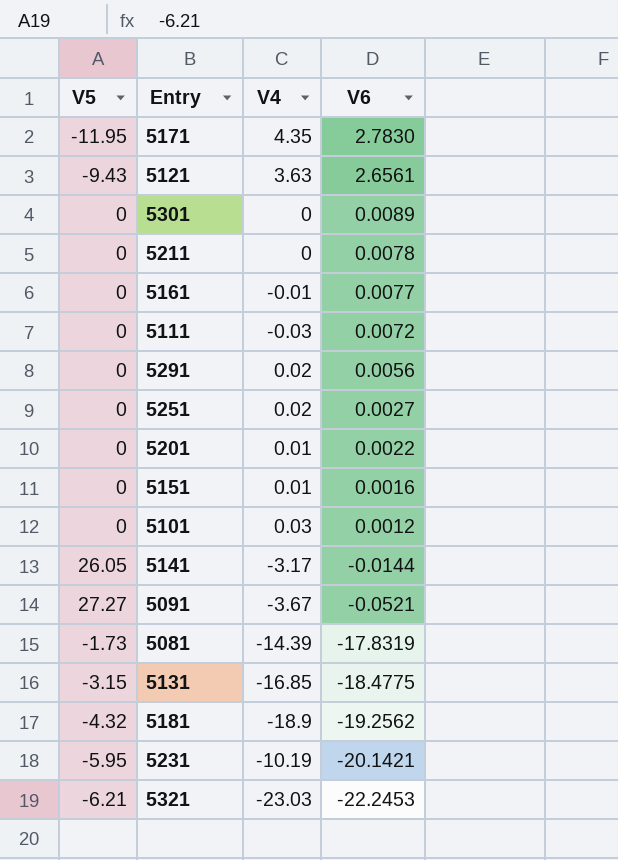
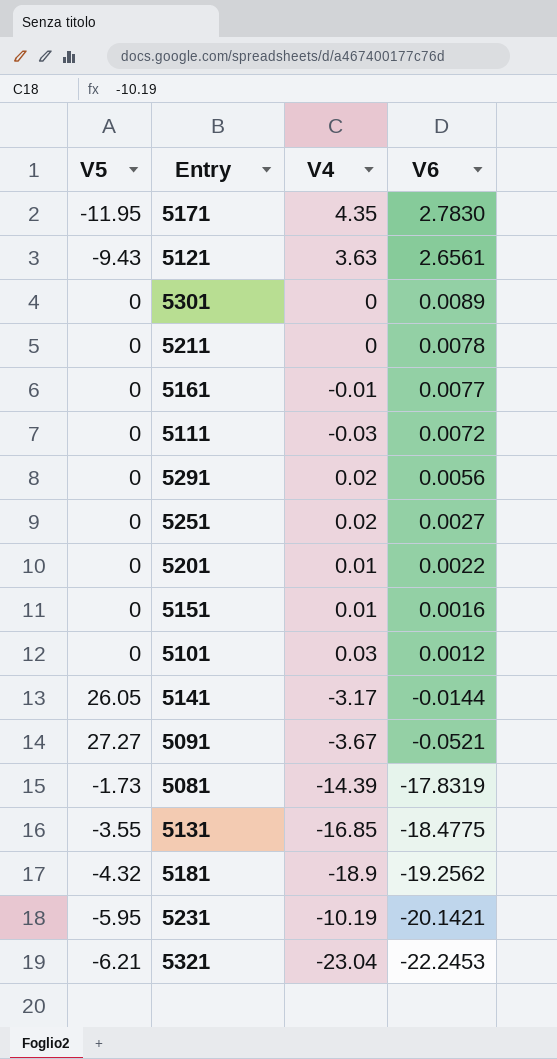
5131 | V5: -3.15 -> -3.55
5321 | V4: -23.03 -> -23.04

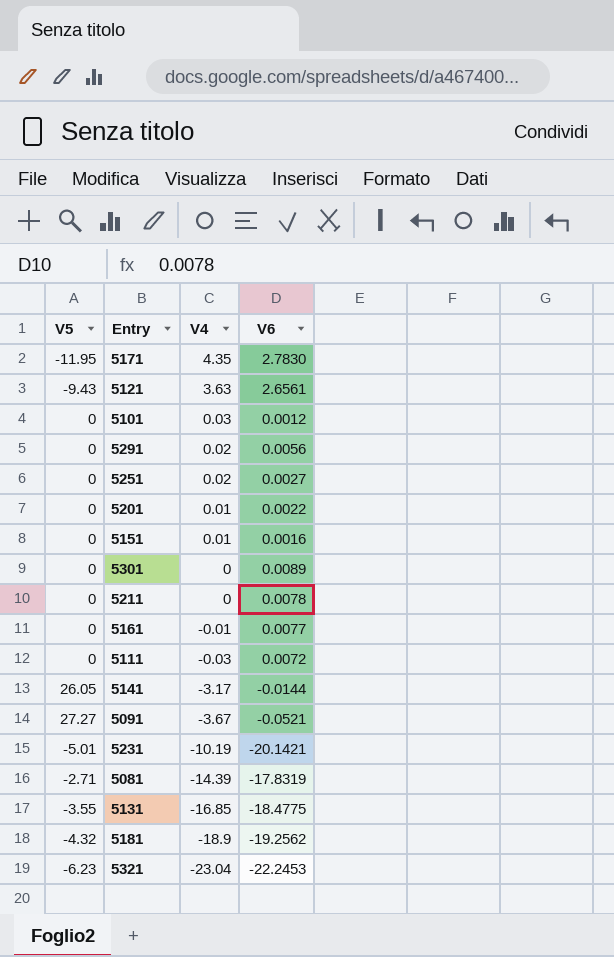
row order: V6 descending -> V4 descending
5231 | V5: -5.95 -> -5.01
5081 | V5: -1.73 -> -2.71
5321 | V5: -6.21 -> -6.23

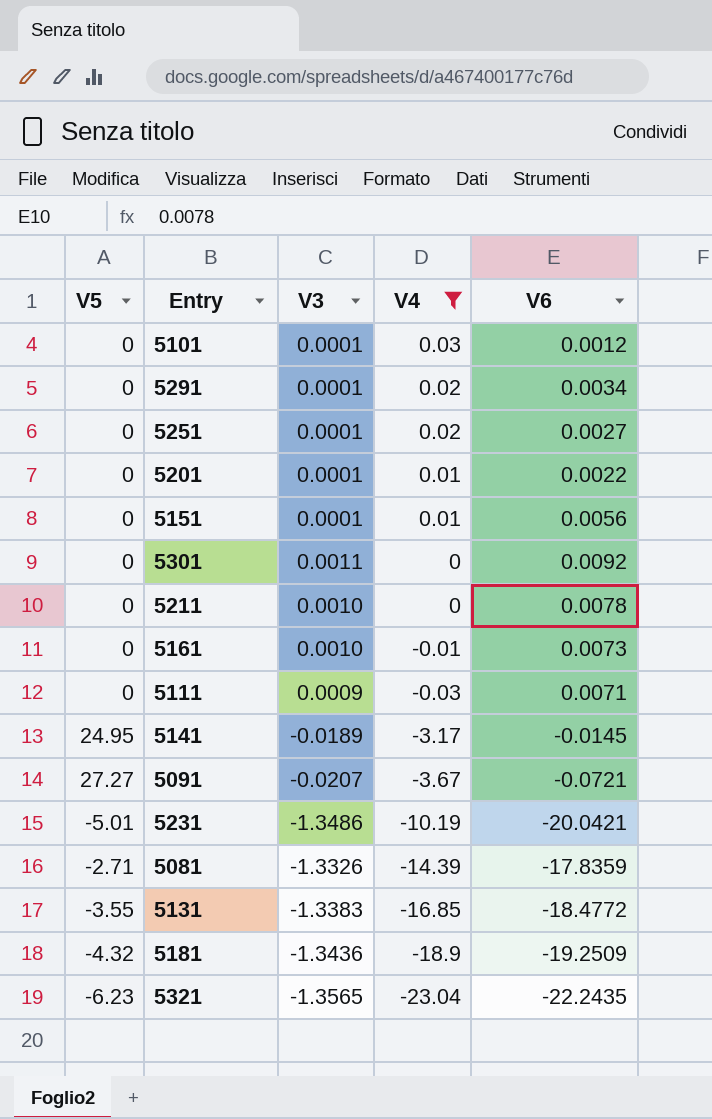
filter: none -> V4 <= 0.03
column V3 | position: none -> 3
5291 | V6: 0.0056 -> 0.0034
5151 | V6: 0.0016 -> 0.0056
5301 | V6: 0.0089 -> 0.0092
5161 | V6: 0.0077 -> 0.0073
5111 | V6: 0.0072 -> 0.0071
5141 | V5: 26.05 -> 24.95
5141 | V6: -0.0144 -> -0.0145
5091 | V6: -0.0521 -> -0.0721
5231 | V6: -20.1421 -> -20.0421
5081 | V6: -17.8319 -> -17.8359
5131 | V6: -18.4775 -> -18.4772
5181 | V6: -19.2562 -> -19.2509
5321 | V6: -22.2453 -> -22.2435

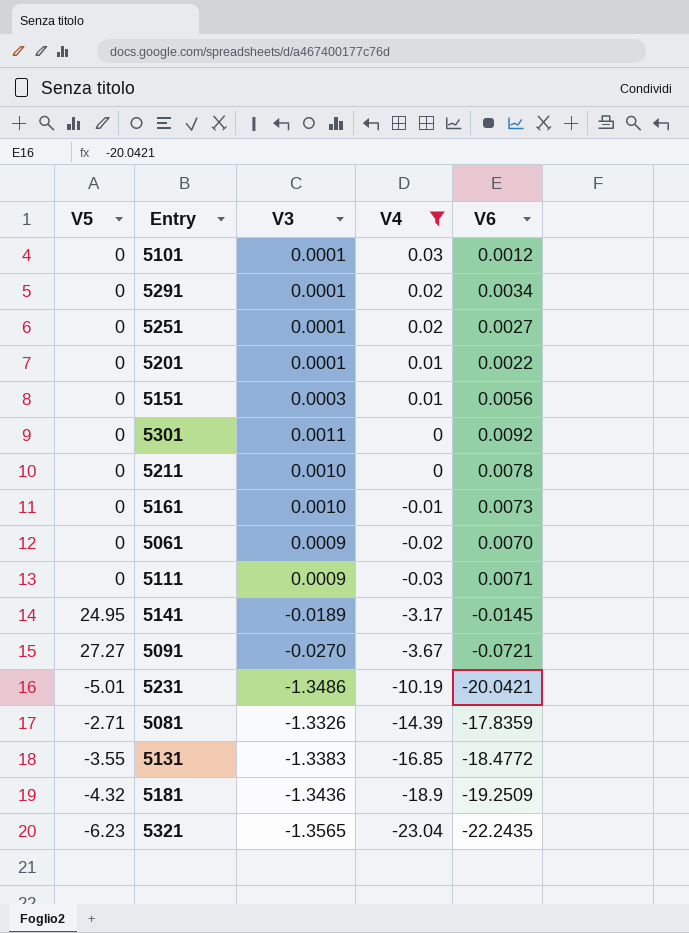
5151 | V3: 0.0001 -> 0.0003
row 5061: none -> 0 | 0.0009 | -0.02 | 0.0070
5091 | V3: -0.0207 -> -0.0270

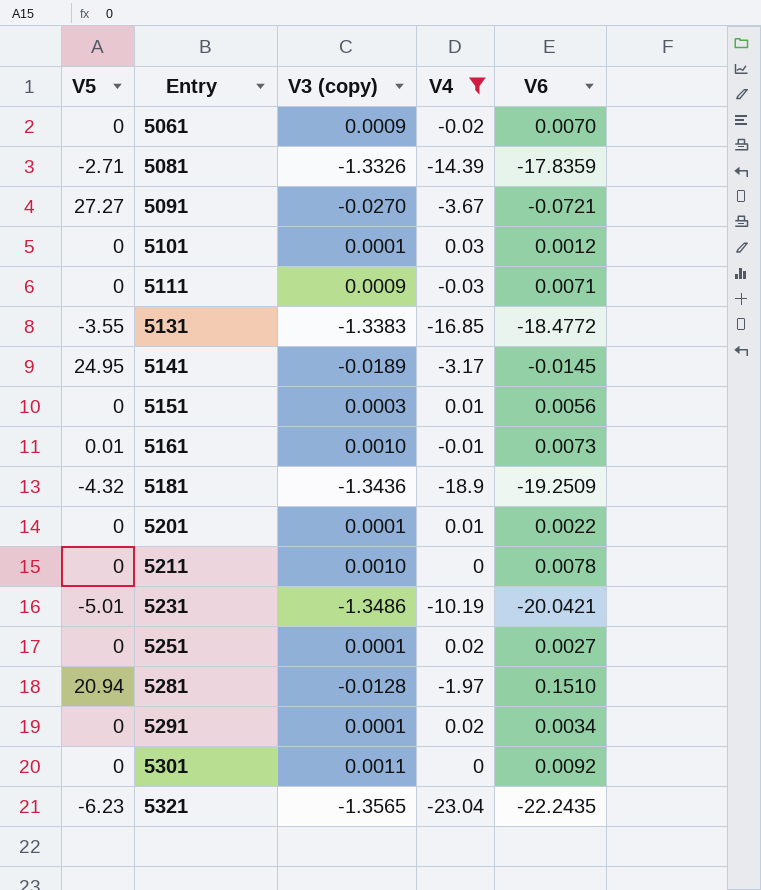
row order: V4 descending -> Entry ascending
column name: V3 -> V3 (copy)
5161 | V5: 0 -> 0.01
row 5281: none -> 20.94 | -0.0128 | -1.97 | 0.1510

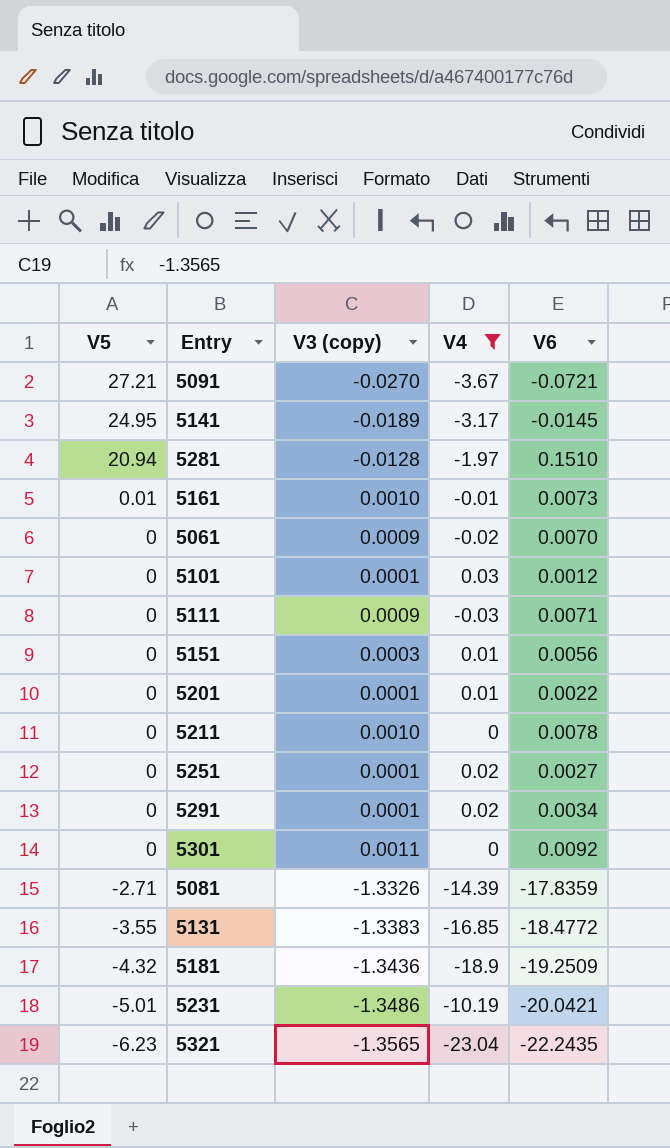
row order: Entry ascending -> V5 descending
5091 | V5: 27.27 -> 27.21

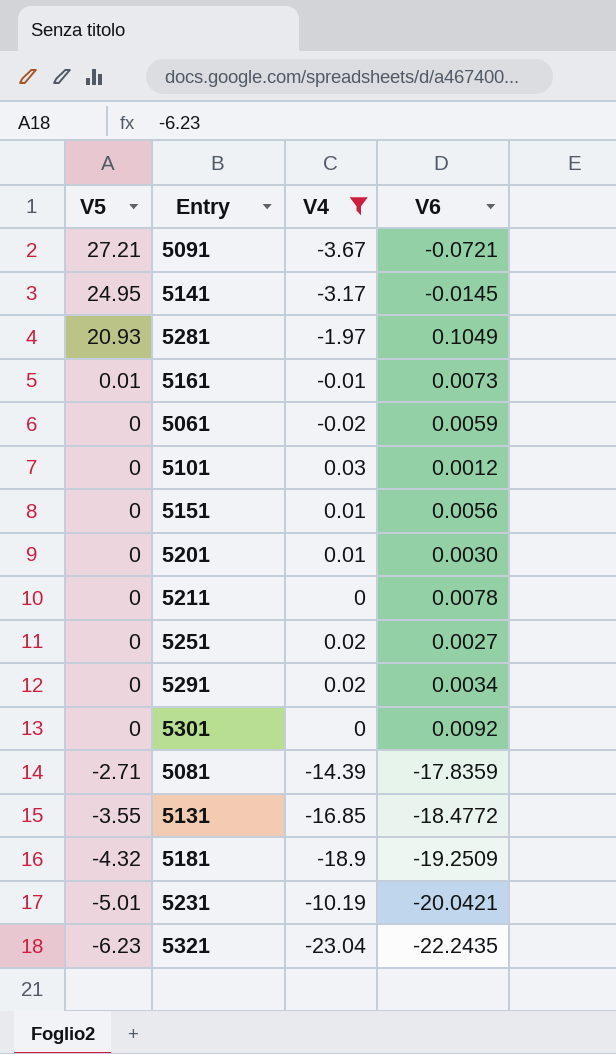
column V3 (copy) | position: 3 -> none
row 5111: 0 | 0.0009 | -0.03 | 0.0071 -> none
5281 | V5: 20.94 -> 20.93
5281 | V6: 0.1510 -> 0.1049
5061 | V6: 0.0070 -> 0.0059
5201 | V6: 0.0022 -> 0.0030

